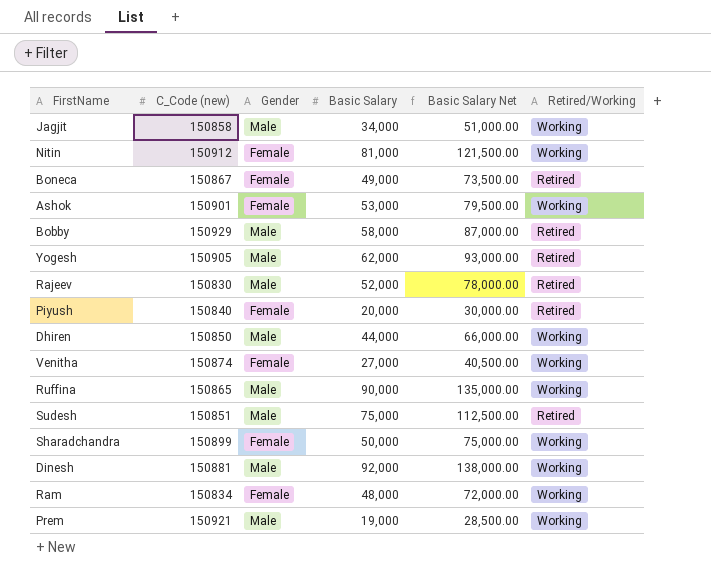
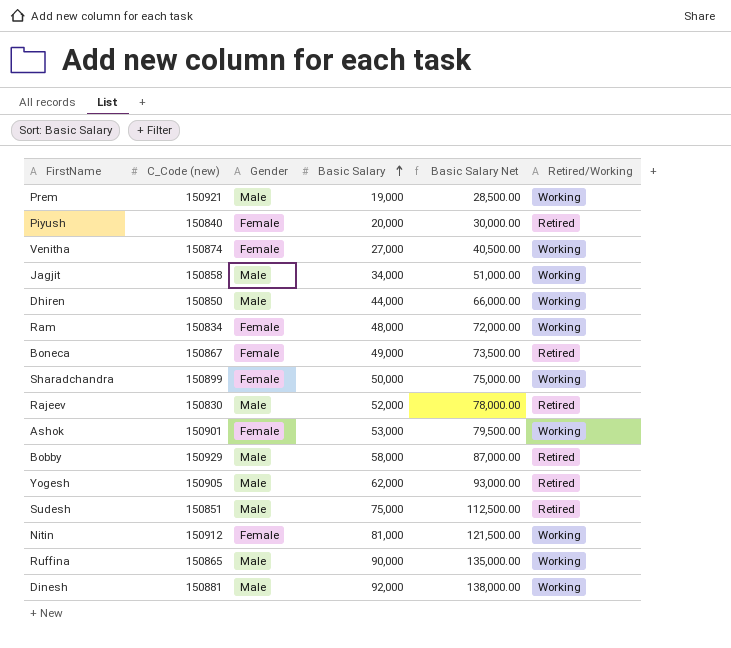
row order: none -> Basic Salary ascending

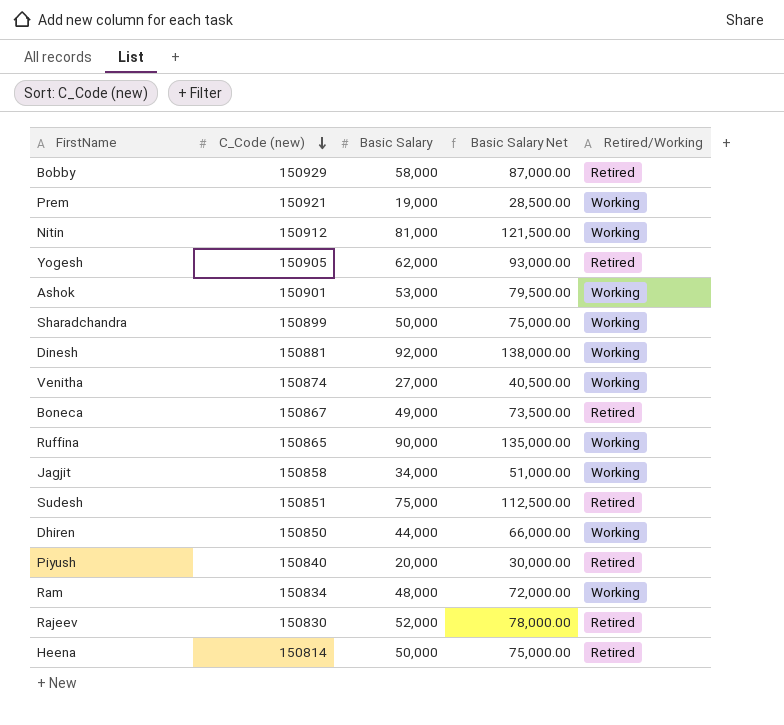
row order: Basic Salary ascending -> C_Code (new) descending
column Gender | position: 3 -> none
row Heena: none -> 150814 | 50,000 | 75,000.00 | Retired

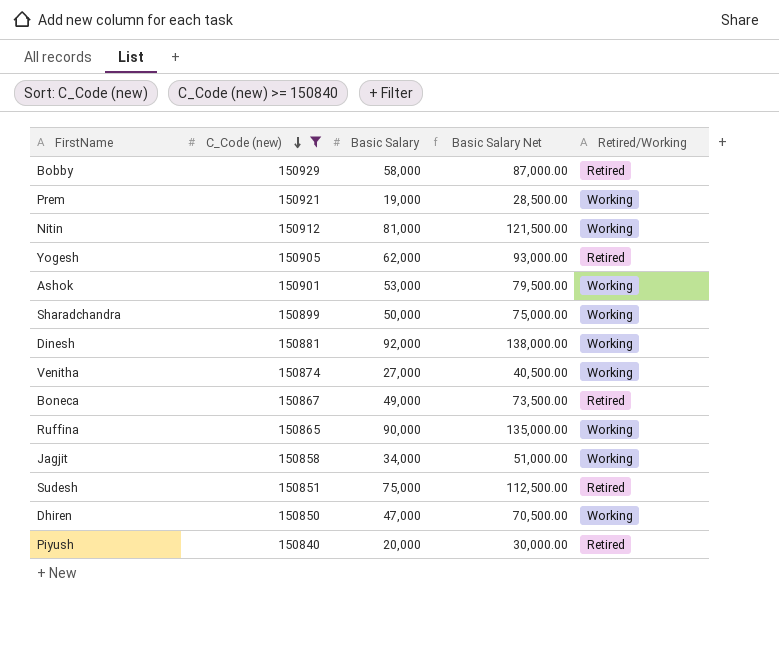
filter: none -> C_Code (new) >= 150840
Dhiren | Basic Salary: 44,000 -> 47,000
Dhiren | Basic Salary Net: 66,000.00 -> 70,500.00

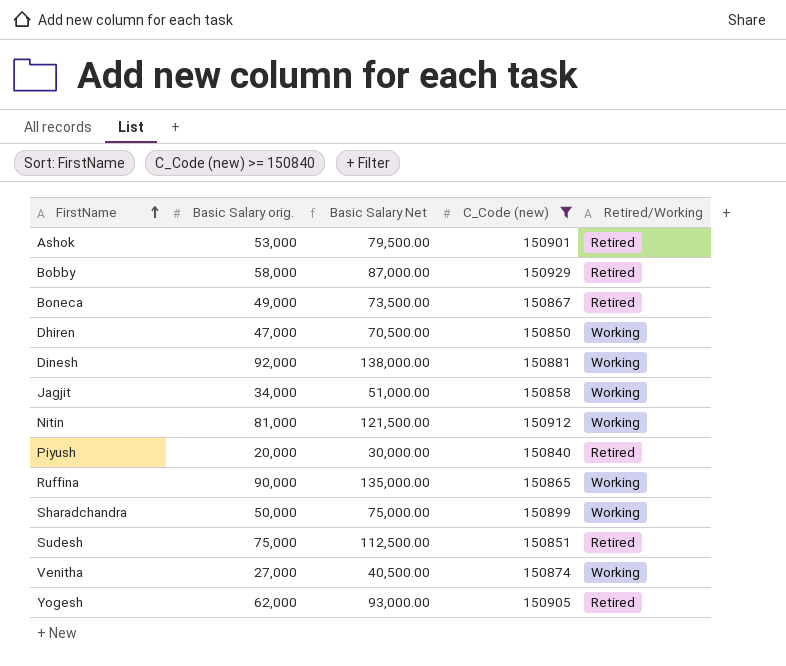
row order: C_Code (new) descending -> FirstName ascending
column name: Basic Salary -> Basic Salary orig.
column C_Code (new) | position: 2 -> 4
row Prem: 150921 | 19,000 | 28,500.00 | Working -> none
Ashok | Retired/Working: Working -> Retired

